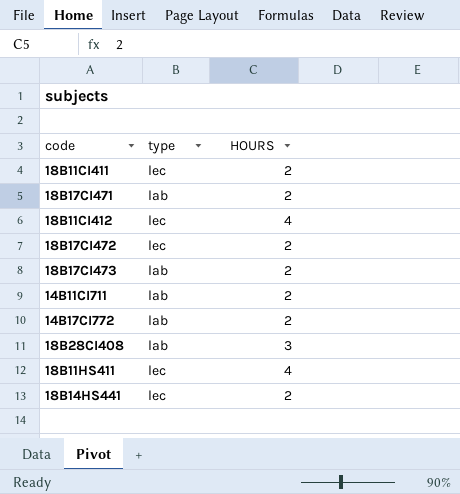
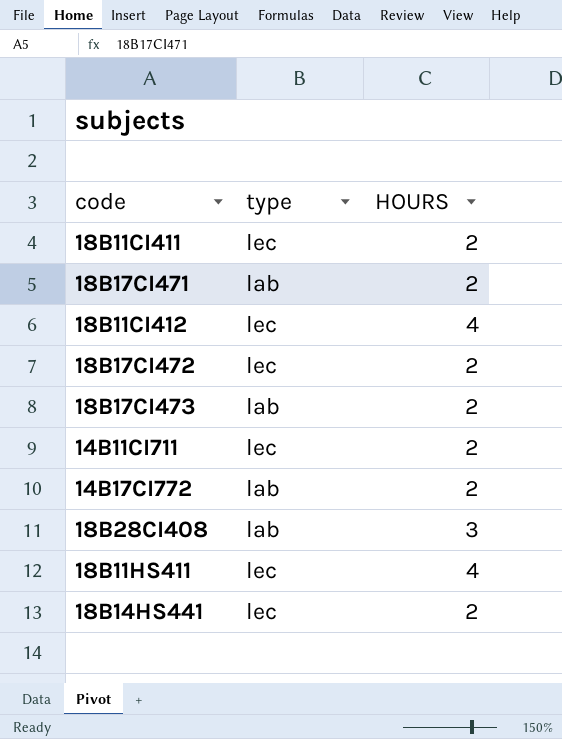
14B11CI711 | type: lab -> lec

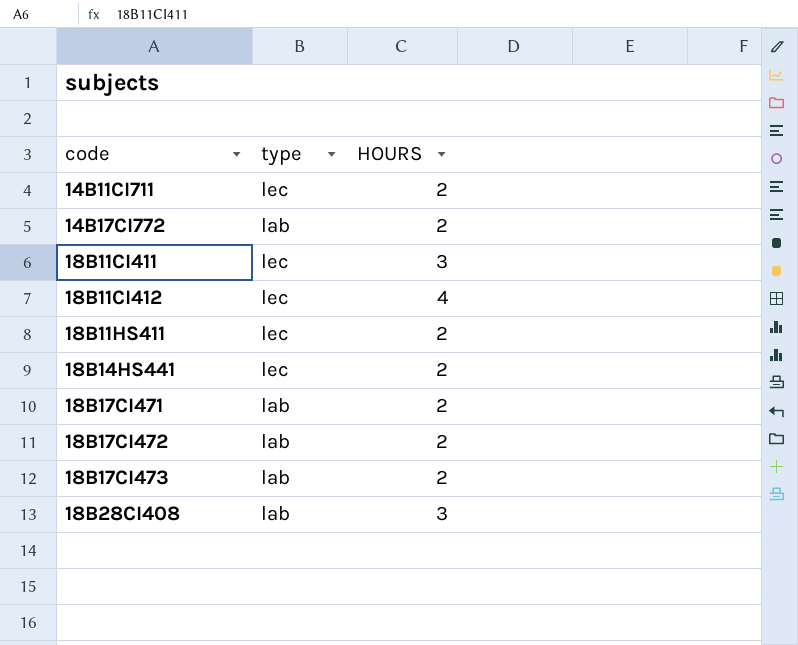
row order: none -> code ascending
18B11CI411 | HOURS: 2 -> 3
18B11HS411 | HOURS: 4 -> 2
18B17CI472 | type: lec -> lab

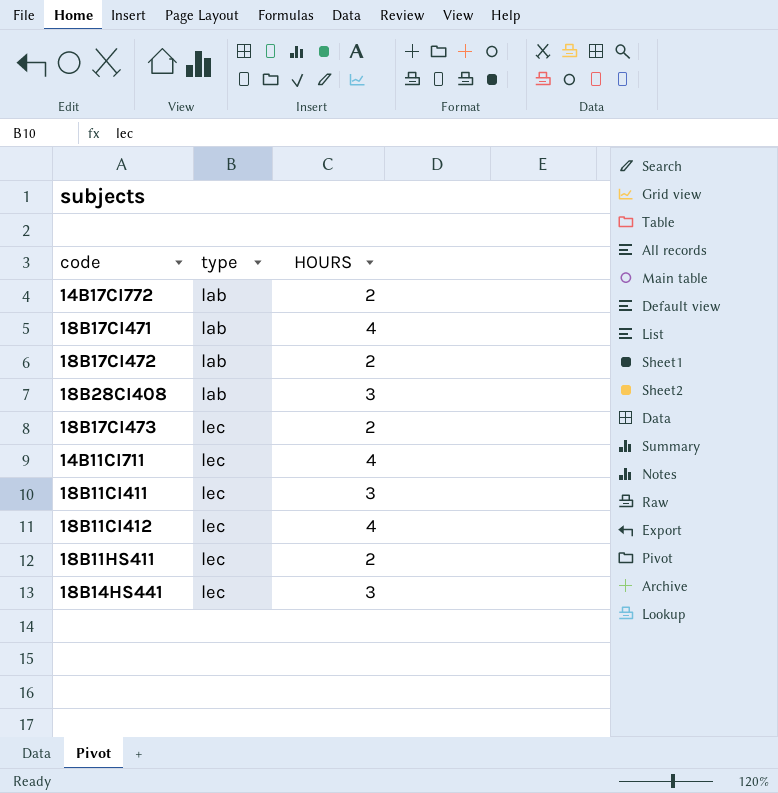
row order: code ascending -> type ascending
18B17CI471 | HOURS: 2 -> 4
18B17CI473 | type: lab -> lec
14B11CI711 | HOURS: 2 -> 4
18B14HS441 | HOURS: 2 -> 3

